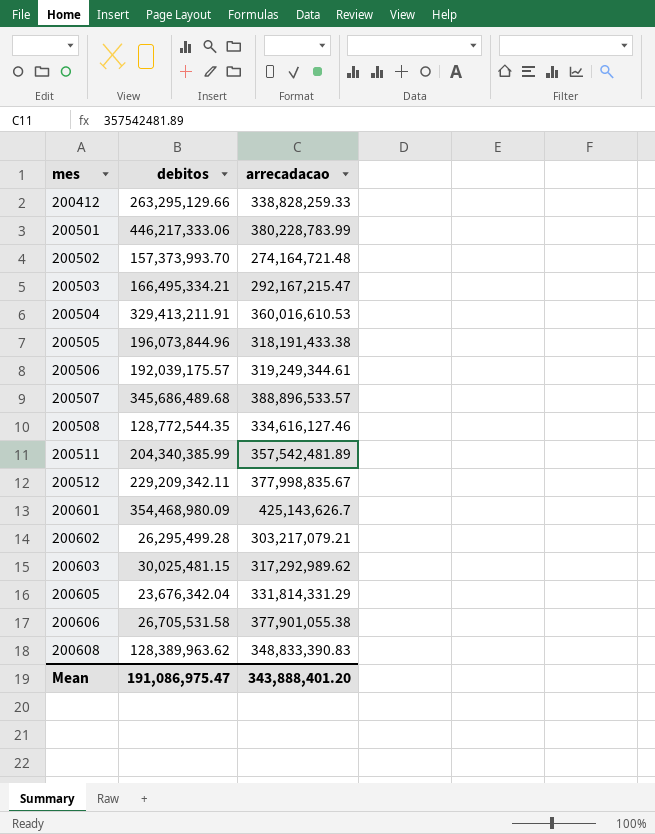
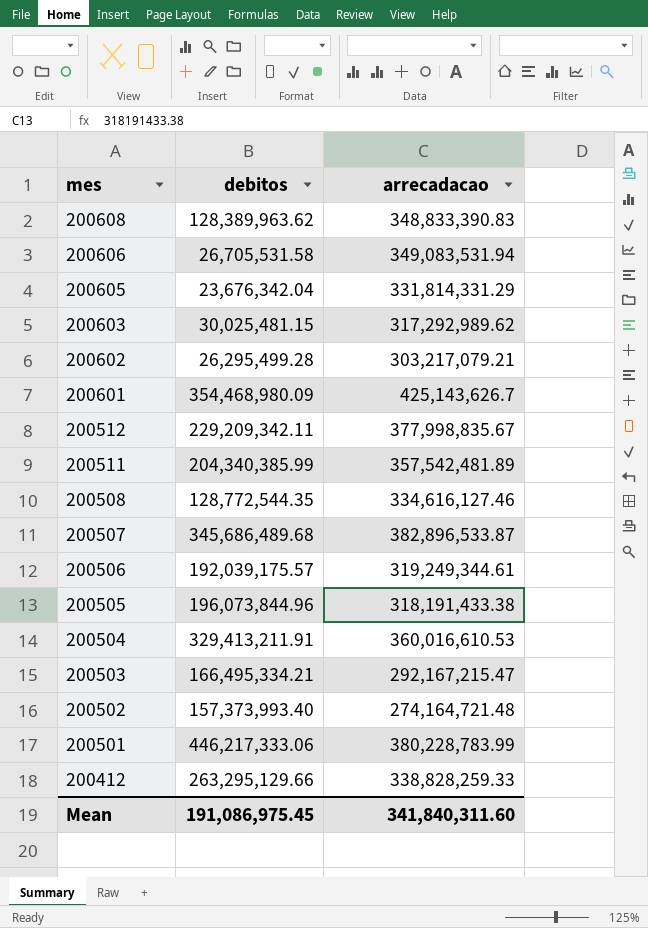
row order: mes ascending -> mes descending
200606 | arrecadacao: 377,901,055.38 -> 349,083,531.94
200507 | arrecadacao: 388,896,533.57 -> 382,896,533.87
200502 | debitos: 157,373,993.70 -> 157,373,993.40
Mean | debitos: 191,086,975.47 -> 191,086,975.45
Mean | arrecadacao: 343,888,401.20 -> 341,840,311.60

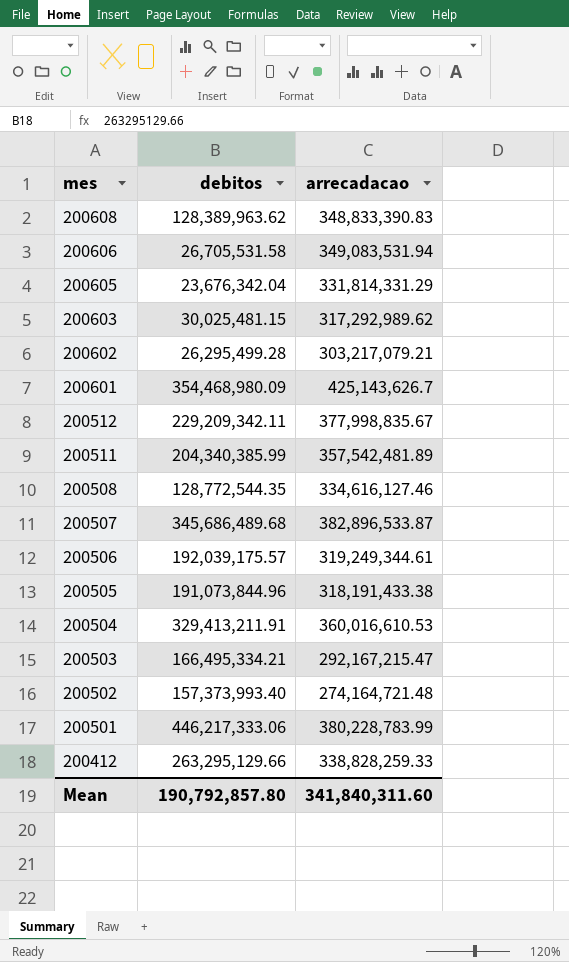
200505 | debitos: 196,073,844.96 -> 191,073,844.96
Mean | debitos: 191,086,975.45 -> 190,792,857.80

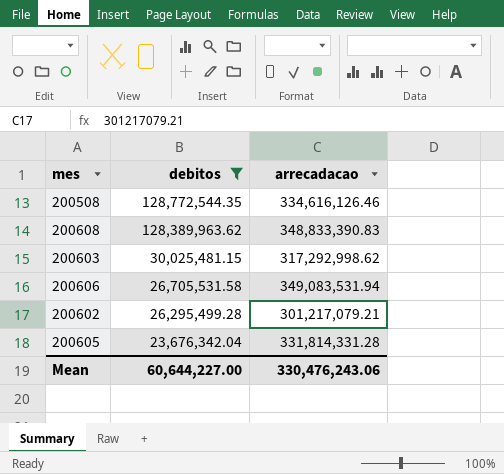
filter: none -> debitos <= 128,772,544.35
row order: mes descending -> debitos descending
200508 | arrecadacao: 334,616,127.46 -> 334,616,126.46
200603 | arrecadacao: 317,292,989.62 -> 317,292,998.62
200602 | arrecadacao: 303,217,079.21 -> 301,217,079.21
200605 | arrecadacao: 331,814,331.29 -> 331,814,331.28
Mean | debitos: 190,792,857.80 -> 60,644,227.00
Mean | arrecadacao: 341,840,311.60 -> 330,476,243.06

